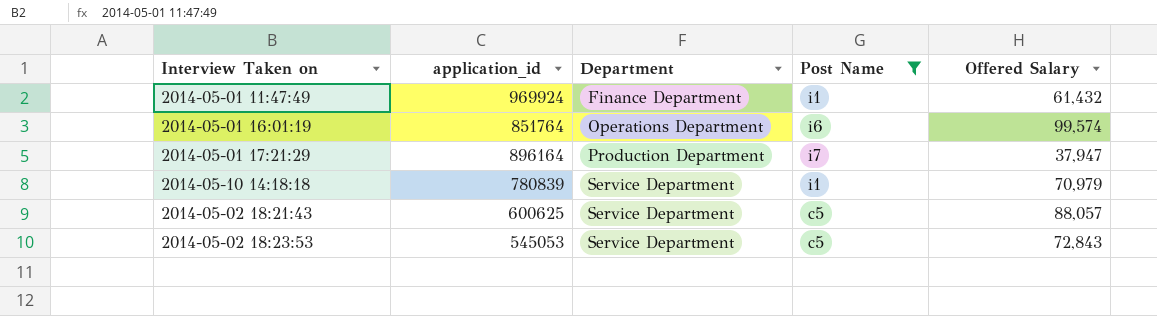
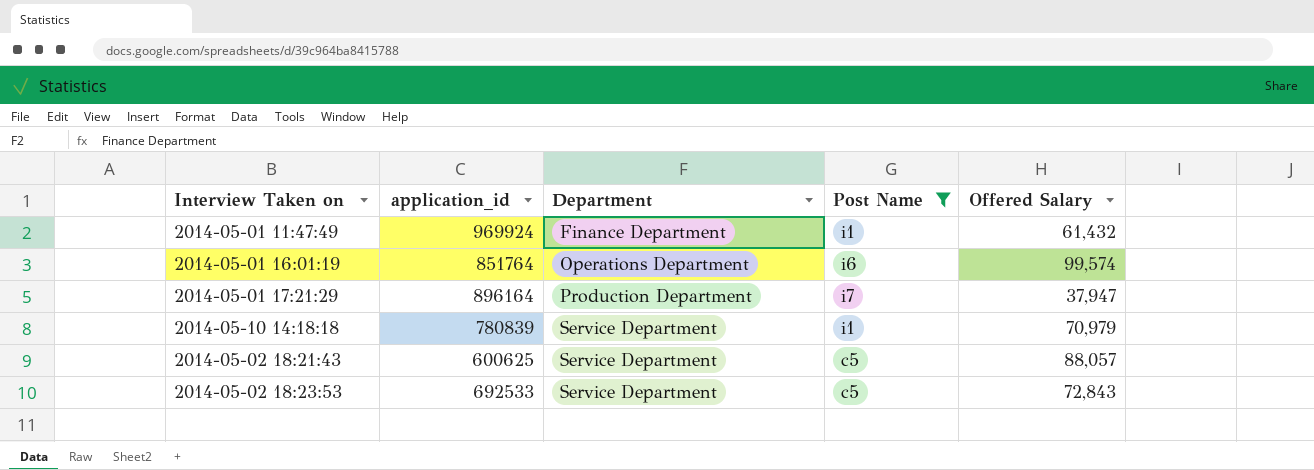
2014-05-02 18:23:53 | application_id: 545053 -> 692533

